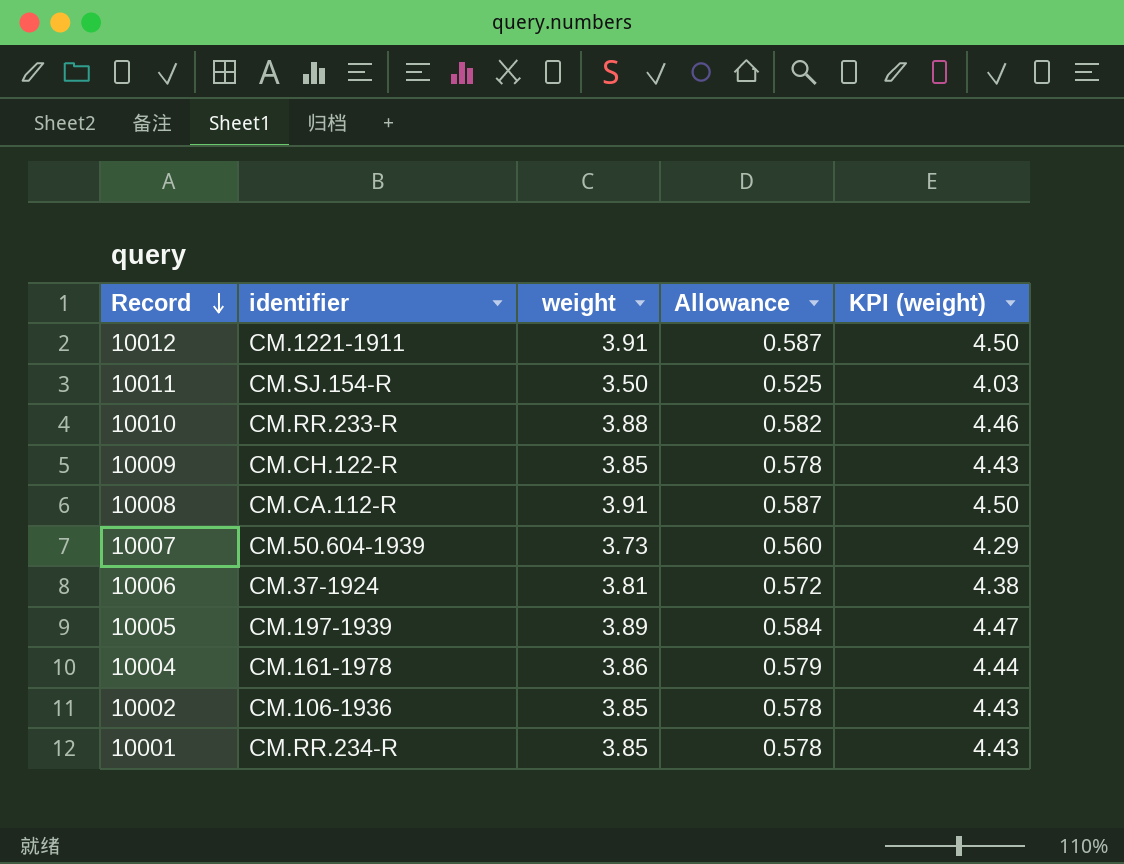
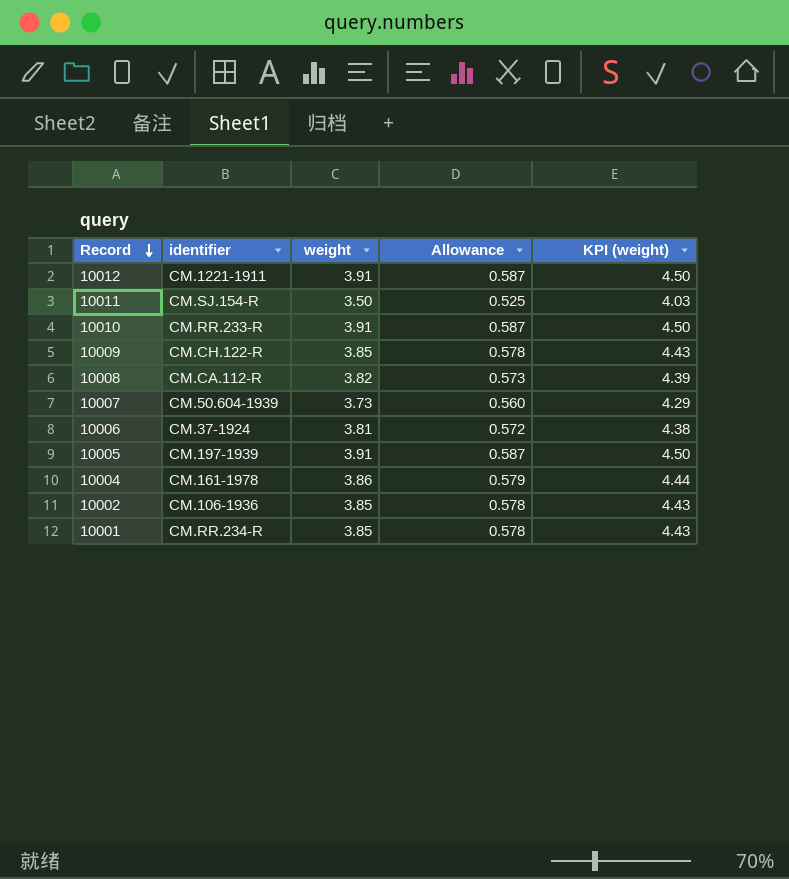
10010 | weight: 3.88 -> 3.91
10010 | Allowance: 0.582 -> 0.587
10010 | KPI (weight): 4.46 -> 4.50
10008 | weight: 3.91 -> 3.82
10008 | Allowance: 0.587 -> 0.573
10008 | KPI (weight): 4.50 -> 4.39
10005 | weight: 3.89 -> 3.91
10005 | Allowance: 0.584 -> 0.587
10005 | KPI (weight): 4.47 -> 4.50

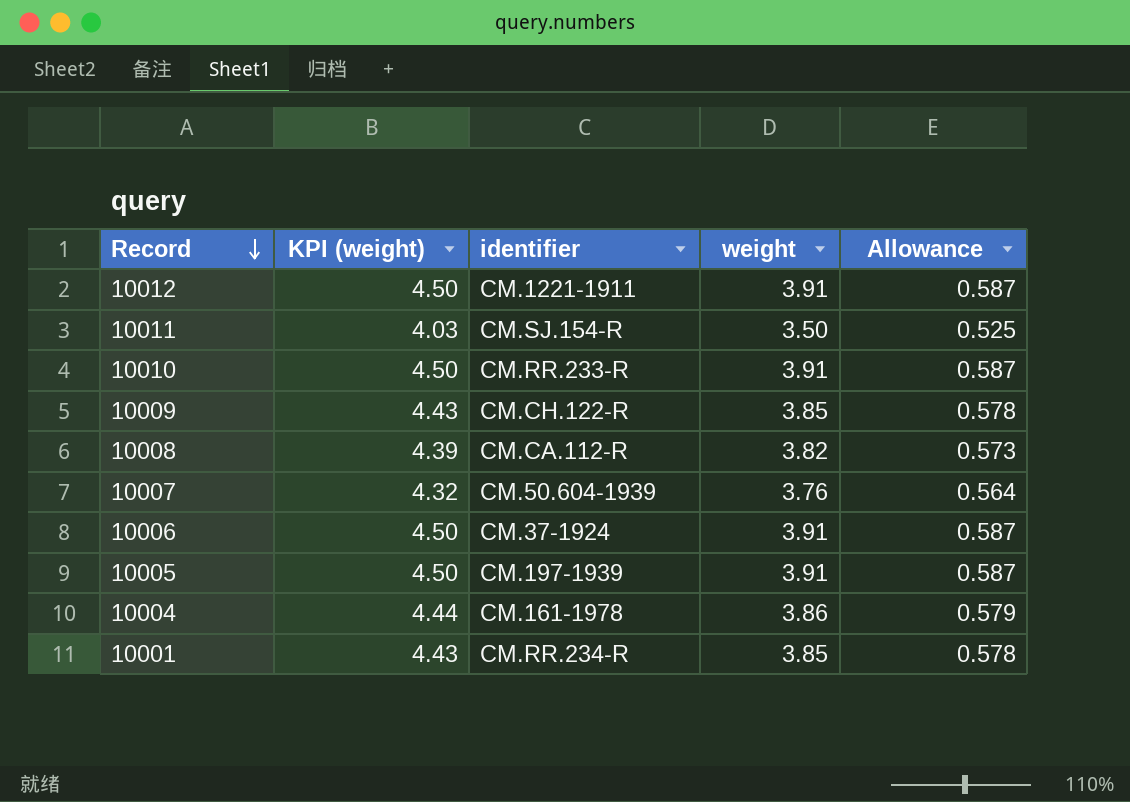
column KPI (weight) | position: 5 -> 2
row 10002: CM.106-1936 | 3.85 | 0.578 | 4.43 -> none
10007 | KPI (weight): 4.29 -> 4.32
10007 | weight: 3.73 -> 3.76
10007 | Allowance: 0.560 -> 0.564
10006 | KPI (weight): 4.38 -> 4.50
10006 | weight: 3.81 -> 3.91
10006 | Allowance: 0.572 -> 0.587

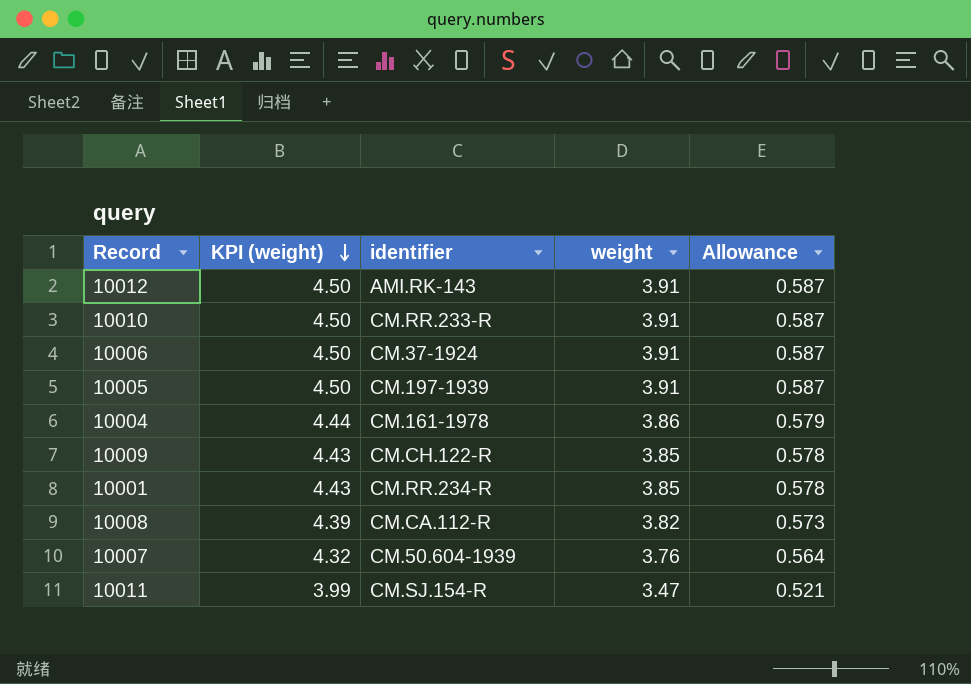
row order: Record descending -> KPI (weight) descending
10012 | identifier: CM.1221-1911 -> AMI.RK-143
10011 | KPI (weight): 4.03 -> 3.99
10011 | weight: 3.50 -> 3.47
10011 | Allowance: 0.525 -> 0.521

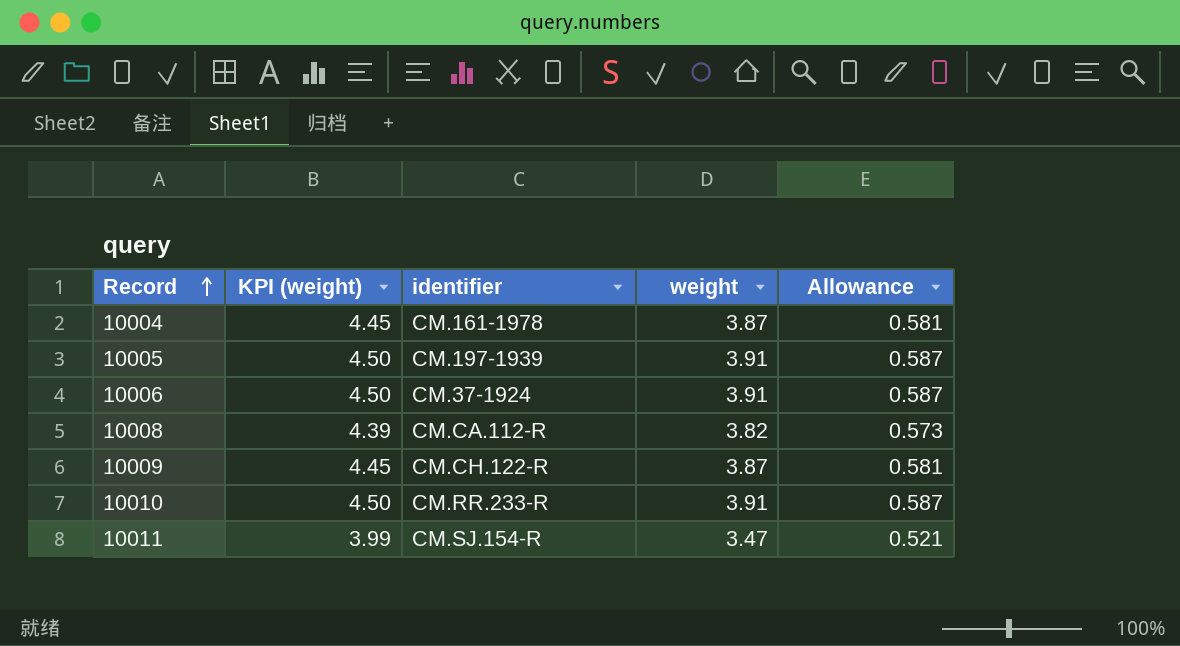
row order: KPI (weight) descending -> Record ascending
row 10012: 4.50 | AMI.RK-143 | 3.91 | 0.587 -> none
row 10001: 4.43 | CM.RR.234-R | 3.85 | 0.578 -> none
row 10007: 4.32 | CM.50.604-1939 | 3.76 | 0.564 -> none
10004 | KPI (weight): 4.44 -> 4.45
10004 | weight: 3.86 -> 3.87
10004 | Allowance: 0.579 -> 0.581
10009 | KPI (weight): 4.43 -> 4.45
10009 | weight: 3.85 -> 3.87
10009 | Allowance: 0.578 -> 0.581

